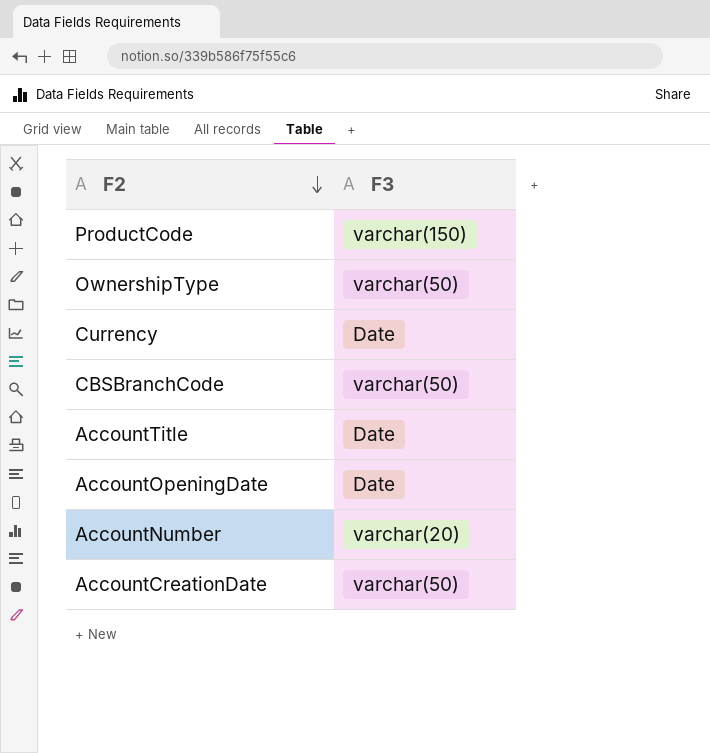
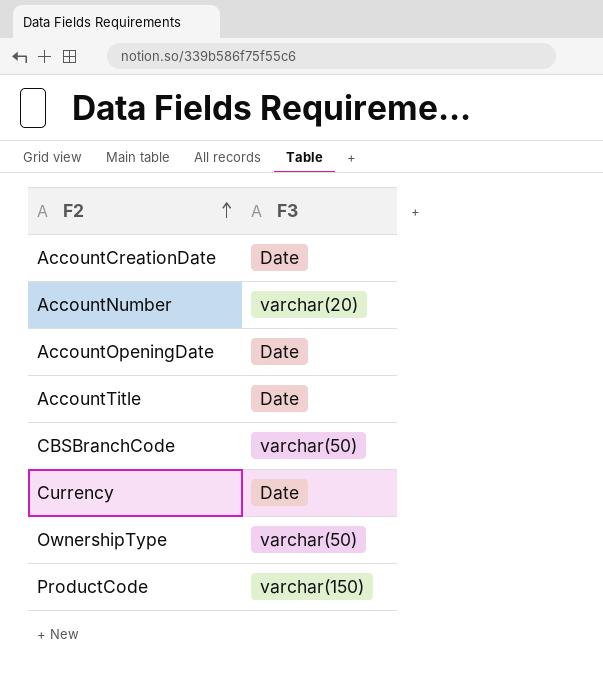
row order: F2 descending -> F2 ascending
AccountCreationDate | F3: varchar(50) -> Date

